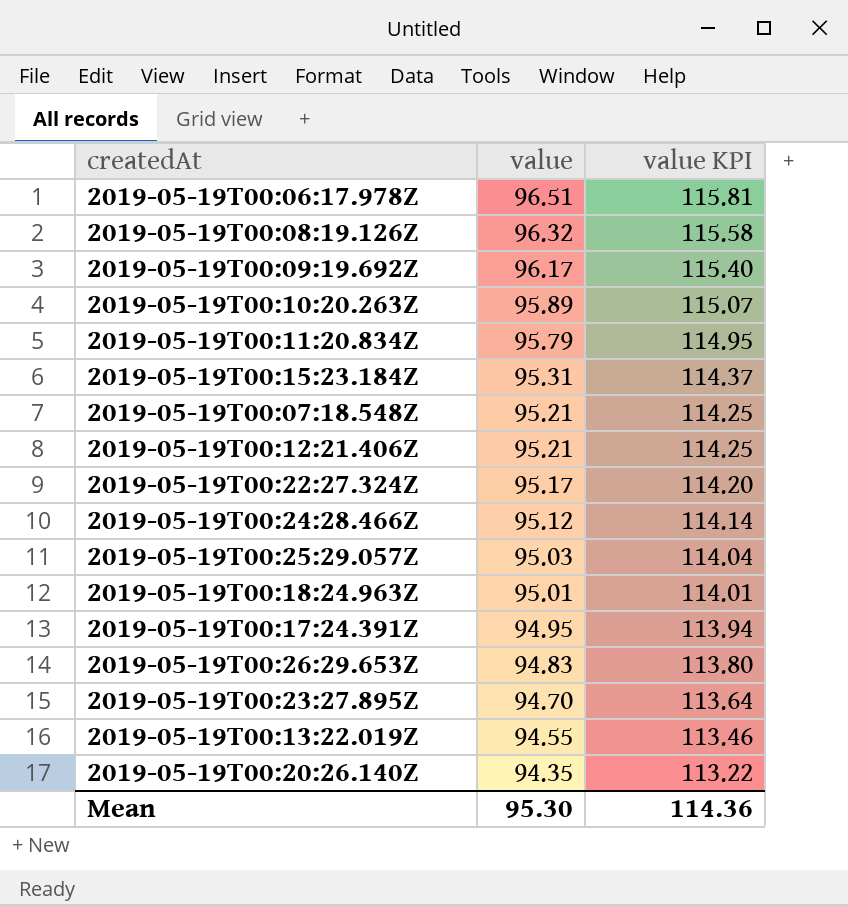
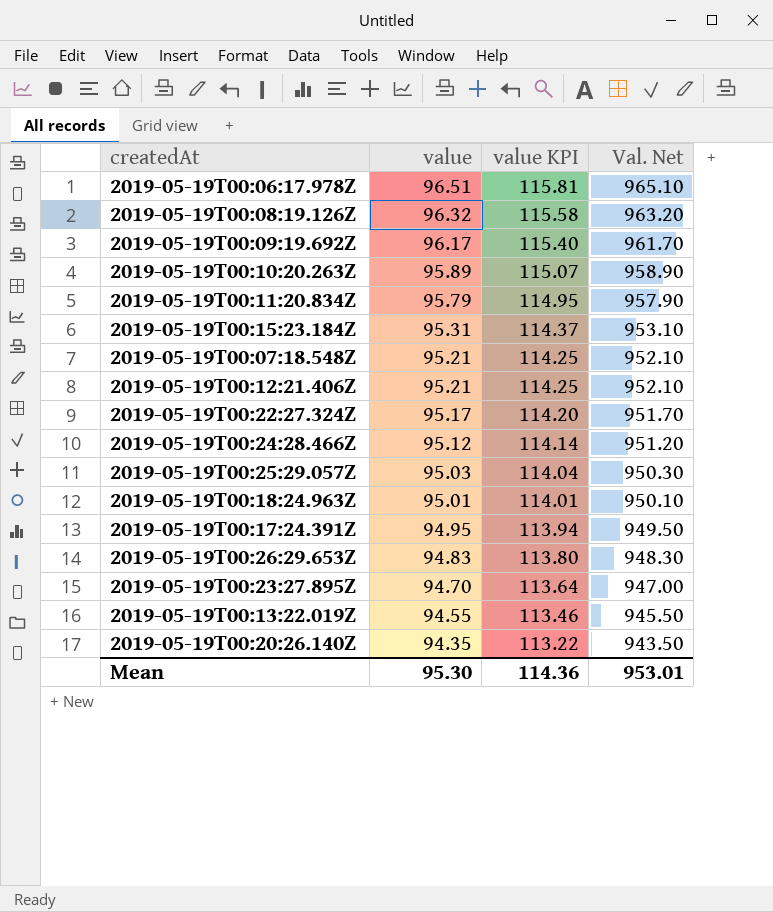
column Val. Net | formula: none -> [value] * 10

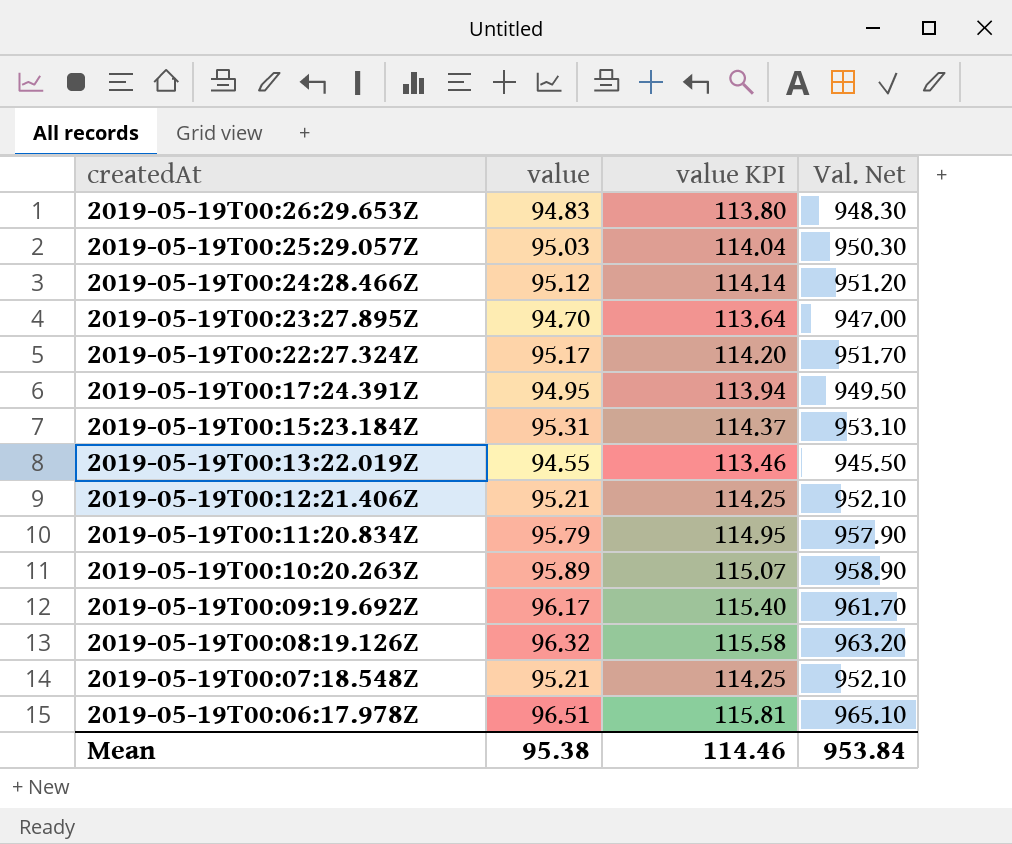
row order: value descending -> createdAt descending
row 2019-05-19T00:18:24.963Z: 95.01 | 114.01 | 950.10 -> none
row 2019-05-19T00:20:26.140Z: 94.35 | 113.22 | 943.50 -> none
Mean | value: 95.30 -> 95.38
Mean | value KPI: 114.36 -> 114.46
Mean | Val. Net: 953.01 -> 953.84

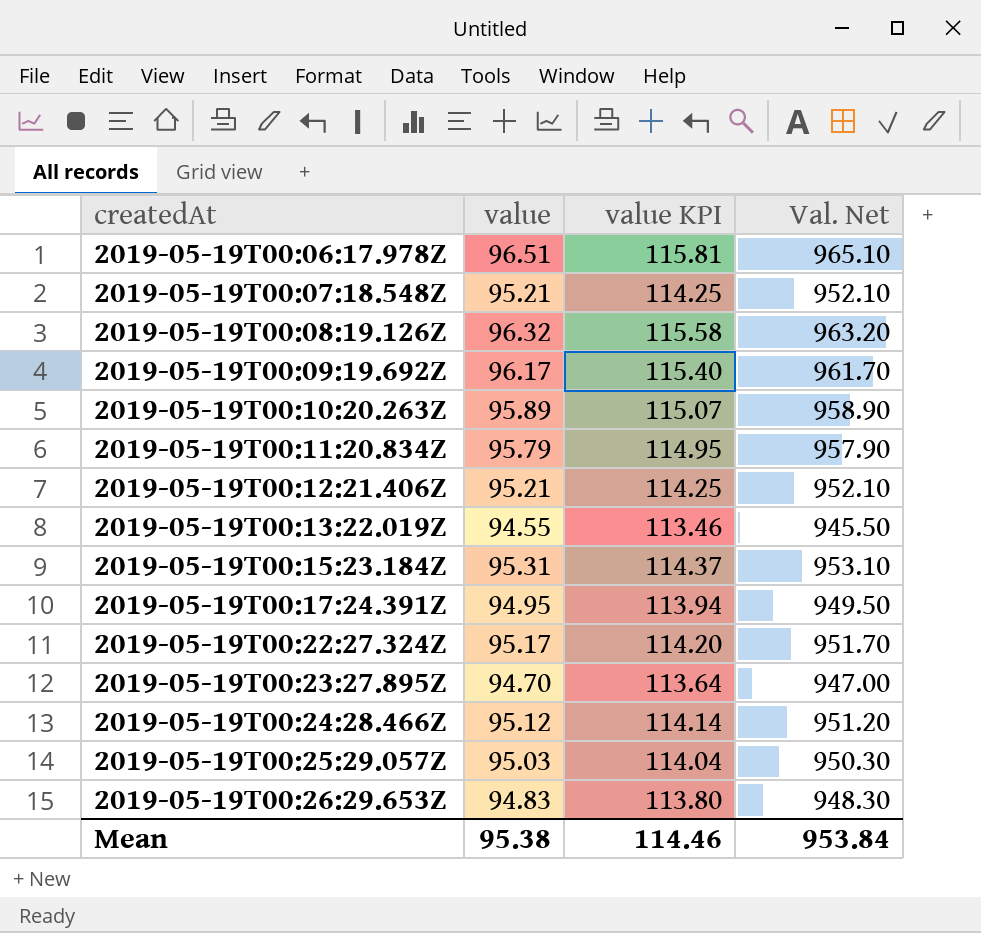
row order: createdAt descending -> createdAt ascending

